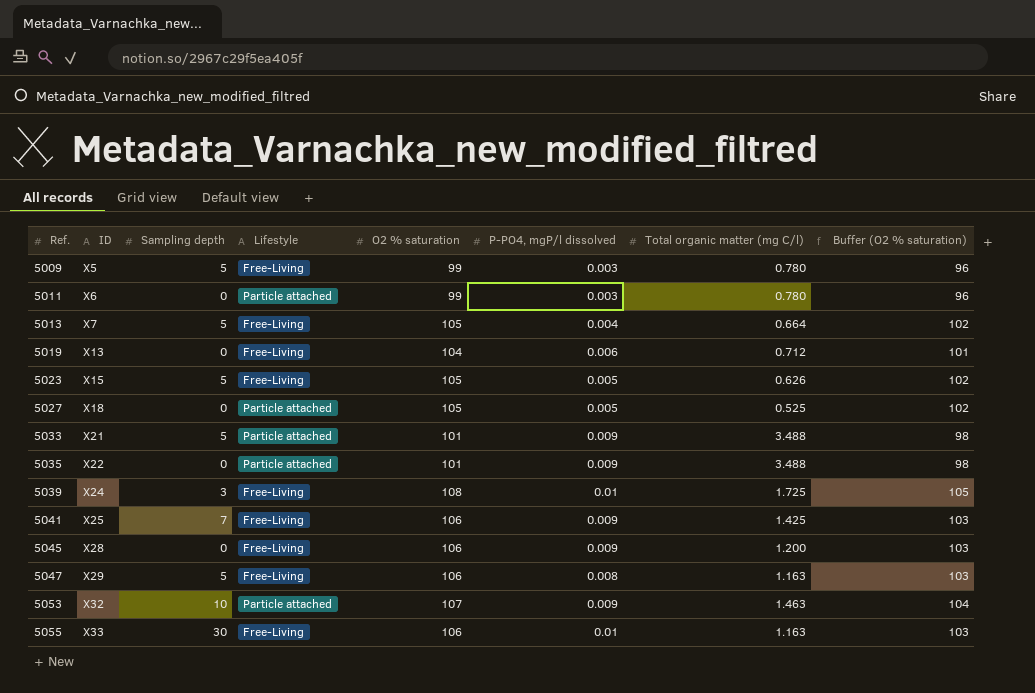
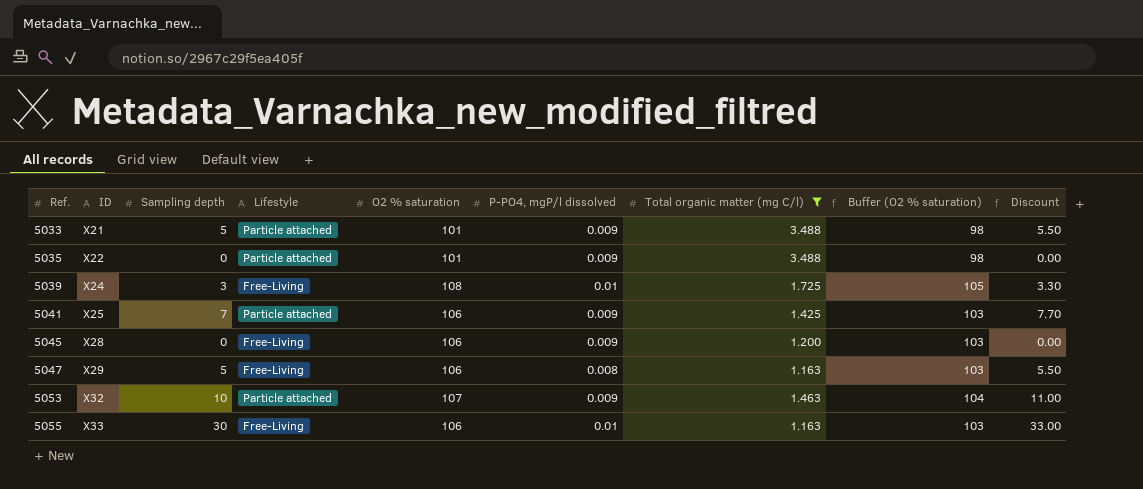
filter: none -> Total organic matter (mg С/l) >= 1.163
column Discount | formula: none -> [Sampling depth] * 1.1
5041 | Lifestyle: Free-Living -> Particle attached

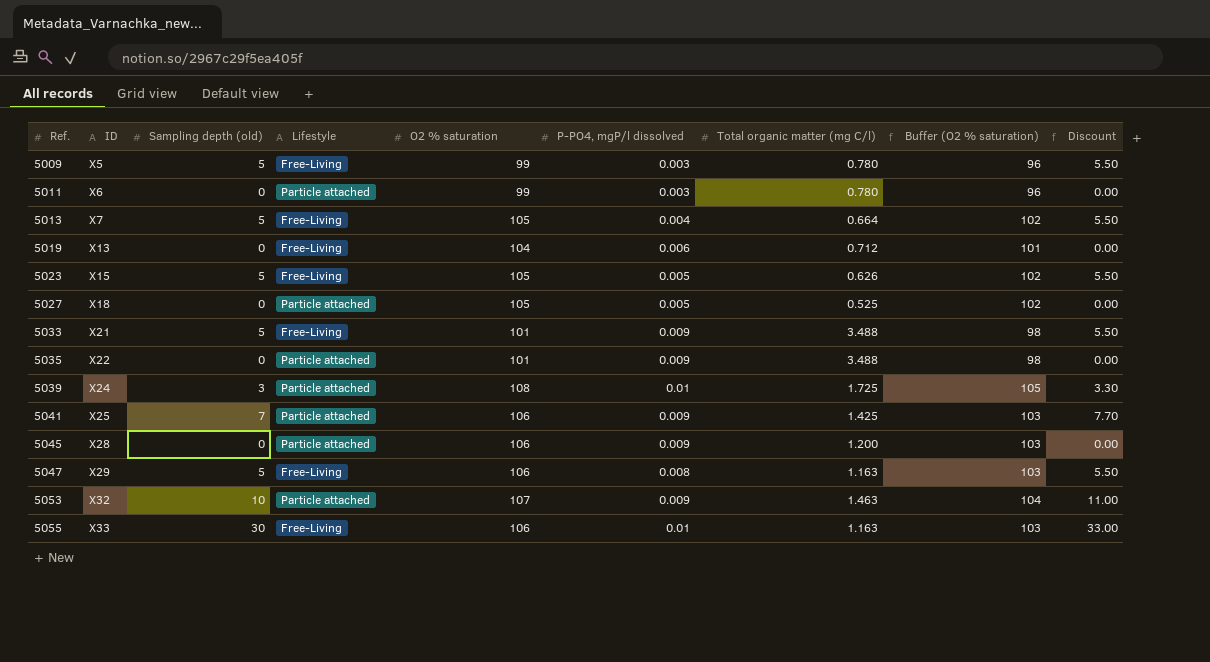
filter: Total organic matter (mg С/l) >= 1.163 -> none
column name: Sampling depth -> Sampling depth (old)
5033 | Lifestyle: Particle attached -> Free-Living
5039 | Lifestyle: Free-Living -> Particle attached
5045 | Lifestyle: Free-Living -> Particle attached

